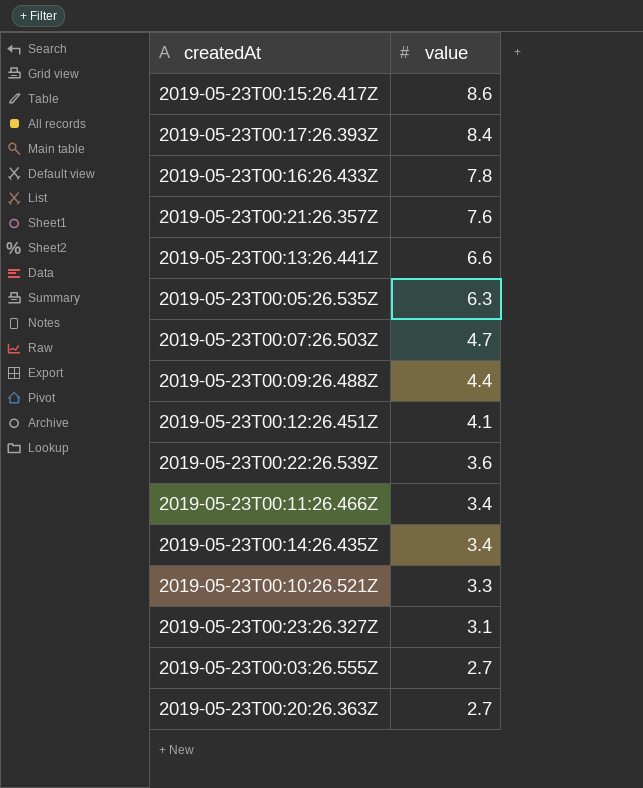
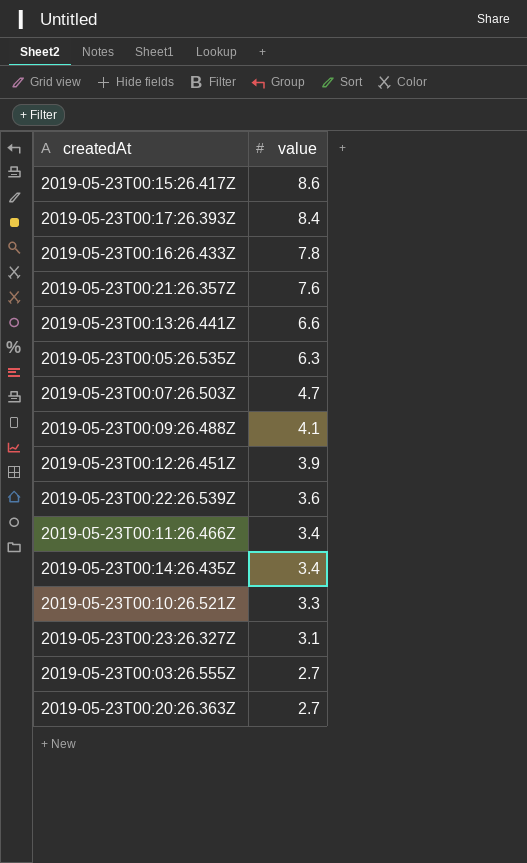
2019-05-23T00:09:26.488Z | value: 4.4 -> 4.1
2019-05-23T00:12:26.451Z | value: 4.1 -> 3.9

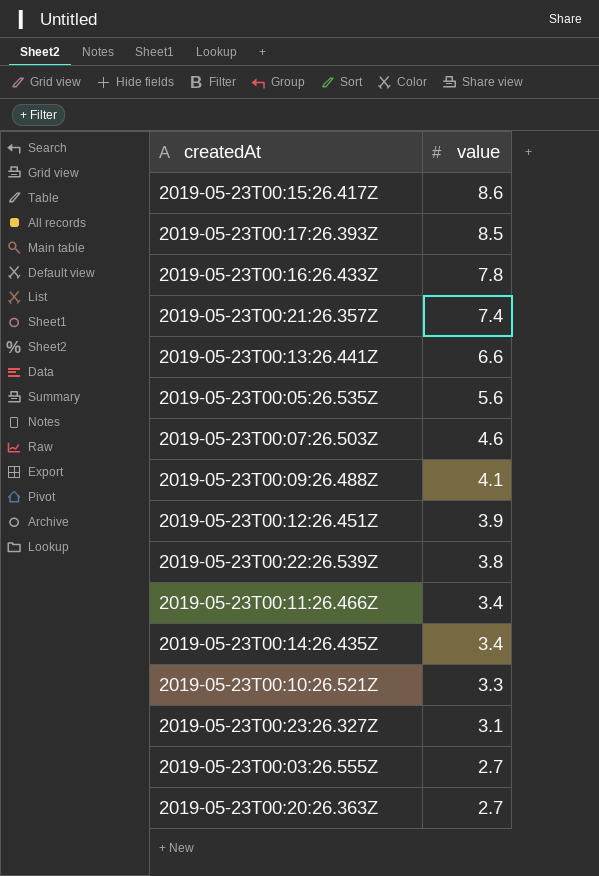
2019-05-23T00:17:26.393Z | value: 8.4 -> 8.5
2019-05-23T00:21:26.357Z | value: 7.6 -> 7.4
2019-05-23T00:05:26.535Z | value: 6.3 -> 5.6
2019-05-23T00:07:26.503Z | value: 4.7 -> 4.6
2019-05-23T00:22:26.539Z | value: 3.6 -> 3.8

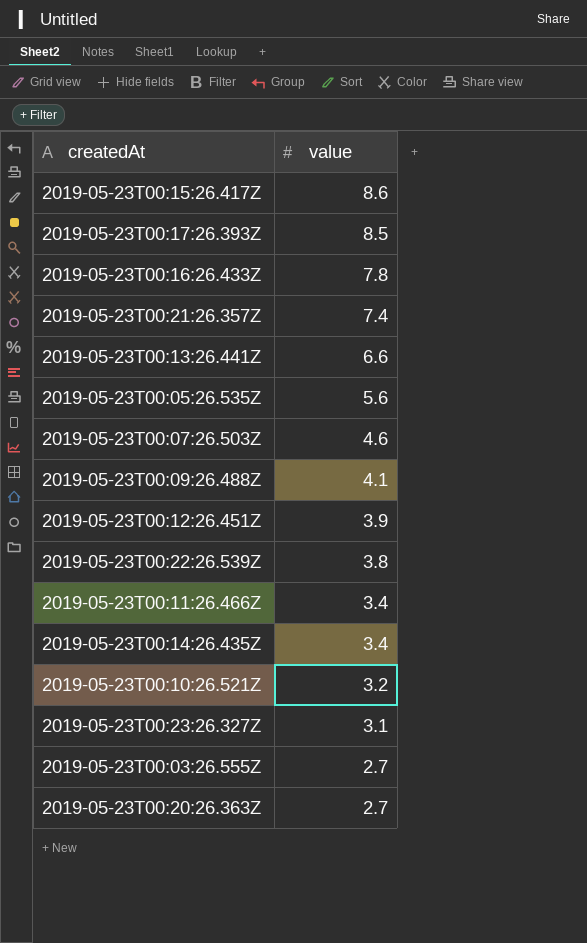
2019-05-23T00:10:26.521Z | value: 3.3 -> 3.2

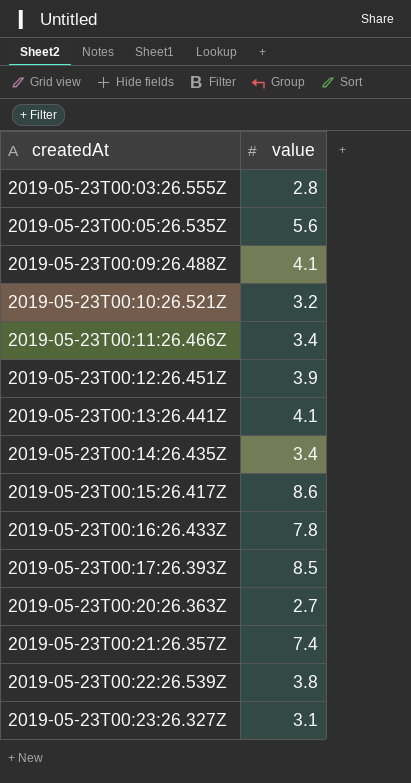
row order: value descending -> createdAt ascending
row 2019-05-23T00:07:26.503Z: 4.6 -> none
2019-05-23T00:03:26.555Z | value: 2.7 -> 2.8
2019-05-23T00:13:26.441Z | value: 6.6 -> 4.1

